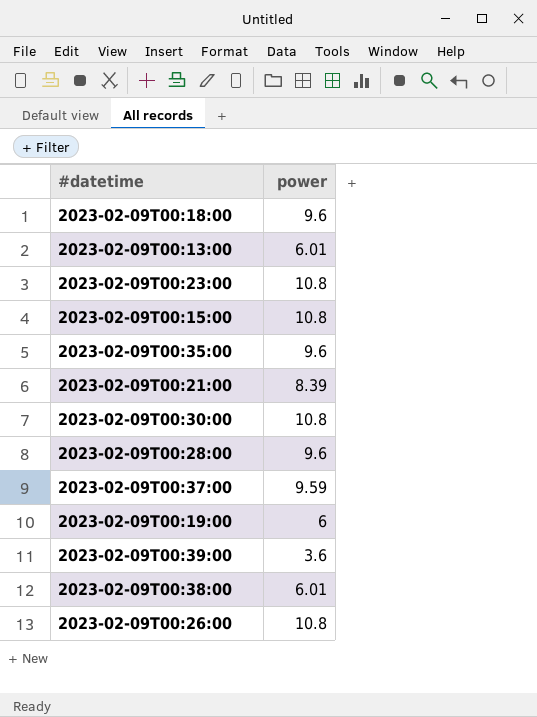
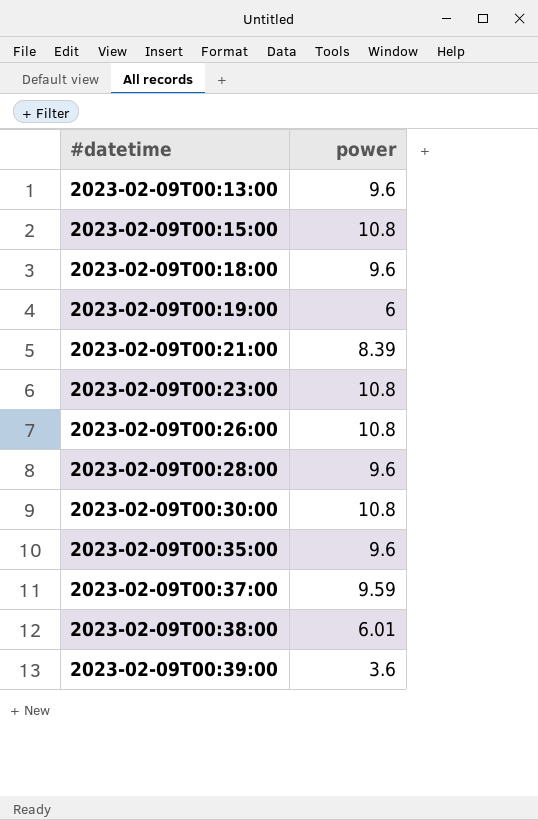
row order: none -> #datetime ascending
2023-02-09T00:13:00 | power: 6.01 -> 9.6

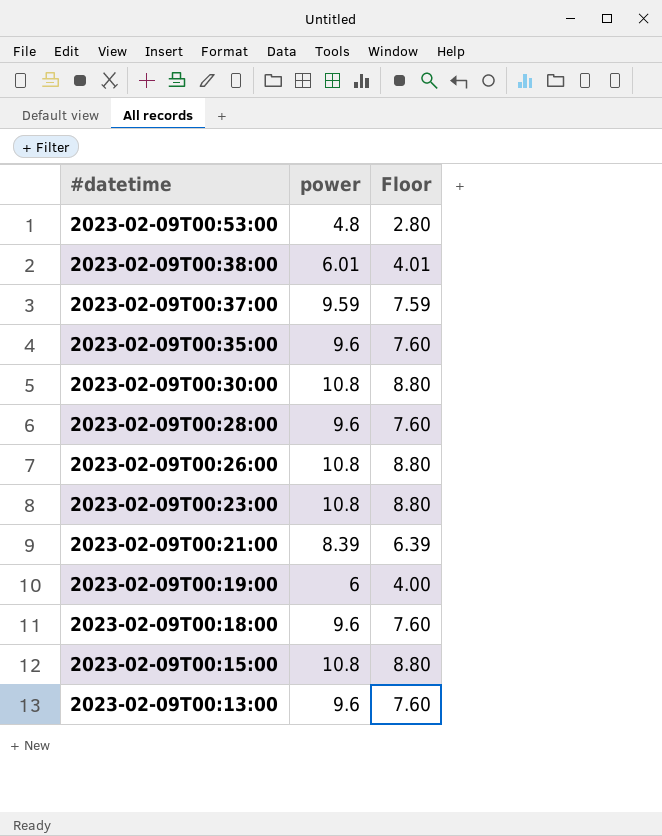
row order: #datetime ascending -> #datetime descending
column Floor | formula: none -> [power] - 2
row 2023-02-09T00:39:00: 3.6 -> none
row 2023-02-09T00:53:00: none -> 4.8 | 2.80

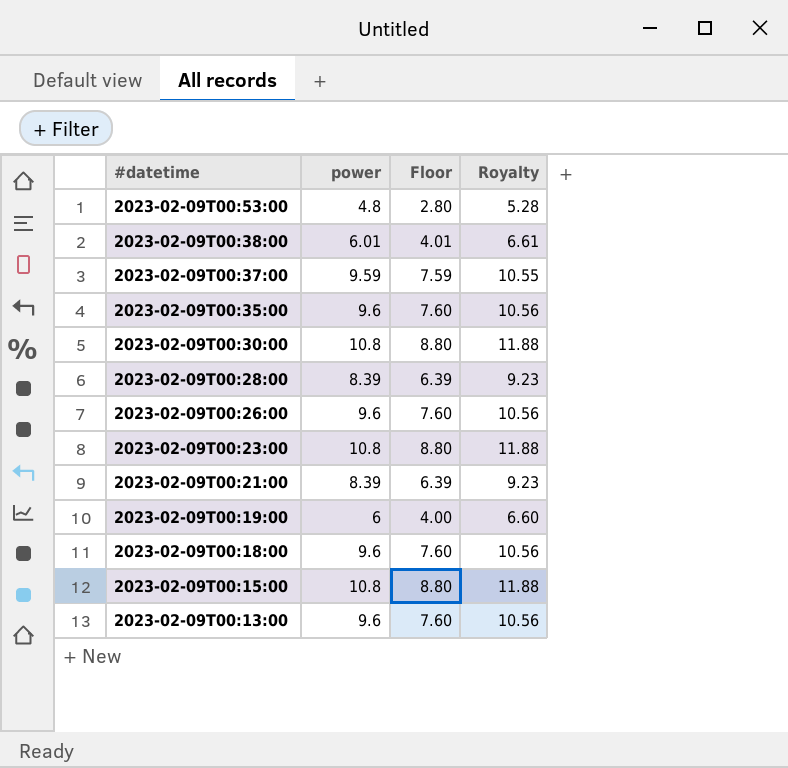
column Royalty | formula: none -> [power] * 1.1
2023-02-09T00:28:00 | power: 9.6 -> 8.39
2023-02-09T00:28:00 | Floor: 7.60 -> 6.39
2023-02-09T00:26:00 | power: 10.8 -> 9.6
2023-02-09T00:26:00 | Floor: 8.80 -> 7.60

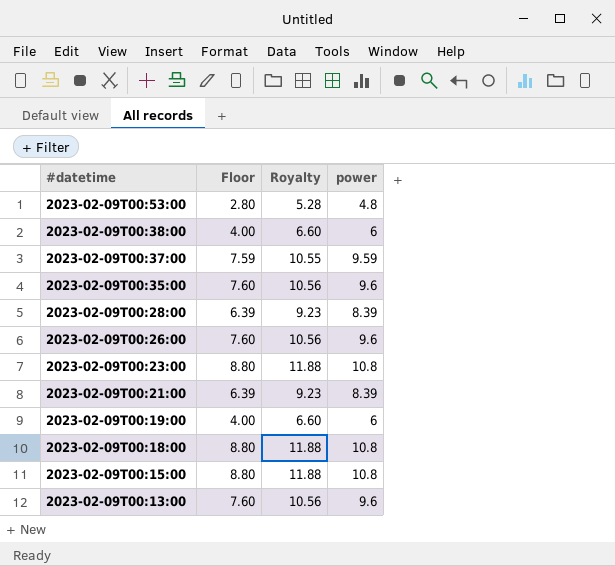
column power | position: 2 -> 4
row 2023-02-09T00:30:00: 10.8 | 8.80 | 11.88 -> none
2023-02-09T00:38:00 | Floor: 4.01 -> 4.00
2023-02-09T00:38:00 | Royalty: 6.61 -> 6.60
2023-02-09T00:38:00 | power: 6.01 -> 6
2023-02-09T00:18:00 | Floor: 7.60 -> 8.80
2023-02-09T00:18:00 | Royalty: 10.56 -> 11.88
2023-02-09T00:18:00 | power: 9.6 -> 10.8

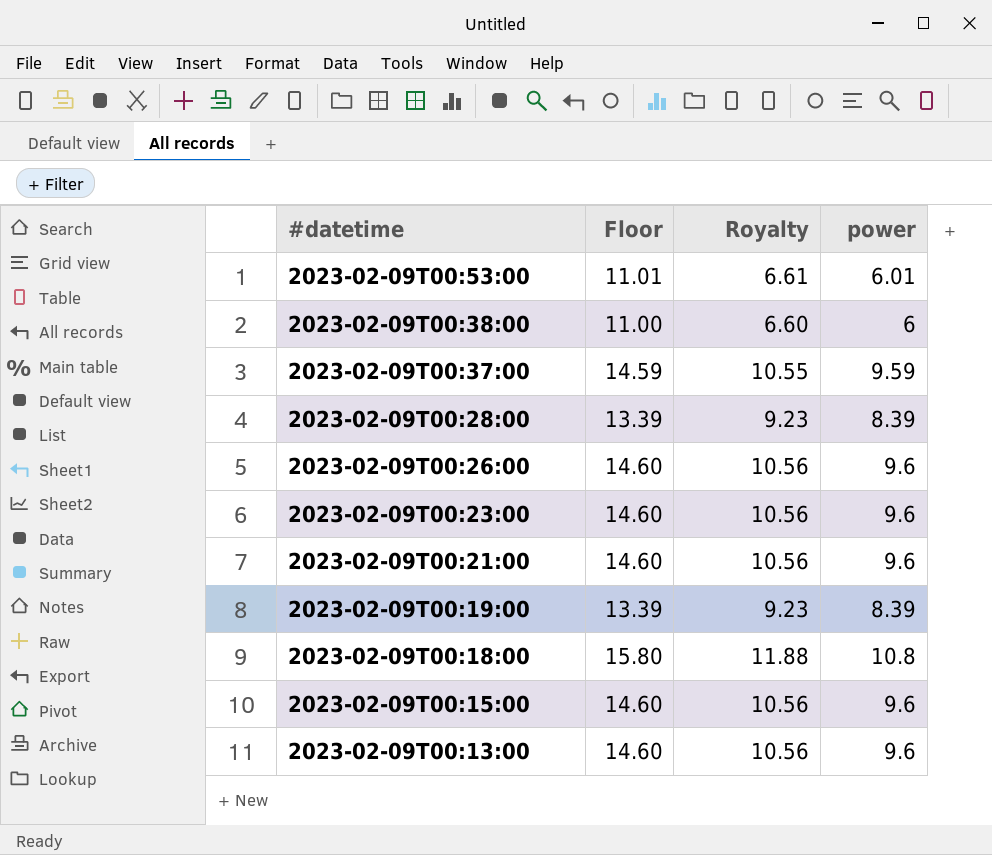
column Floor | formula: [power] - 2 -> [power] + 5
row 2023-02-09T00:35:00: 7.60 | 10.56 | 9.6 -> none
2023-02-09T00:53:00 | Royalty: 5.28 -> 6.61
2023-02-09T00:53:00 | power: 4.8 -> 6.01
2023-02-09T00:23:00 | Royalty: 11.88 -> 10.56
2023-02-09T00:23:00 | power: 10.8 -> 9.6
2023-02-09T00:21:00 | Royalty: 9.23 -> 10.56
2023-02-09T00:21:00 | power: 8.39 -> 9.6
2023-02-09T00:19:00 | Royalty: 6.60 -> 9.23
2023-02-09T00:19:00 | power: 6 -> 8.39
2023-02-09T00:15:00 | Royalty: 11.88 -> 10.56
2023-02-09T00:15:00 | power: 10.8 -> 9.6

